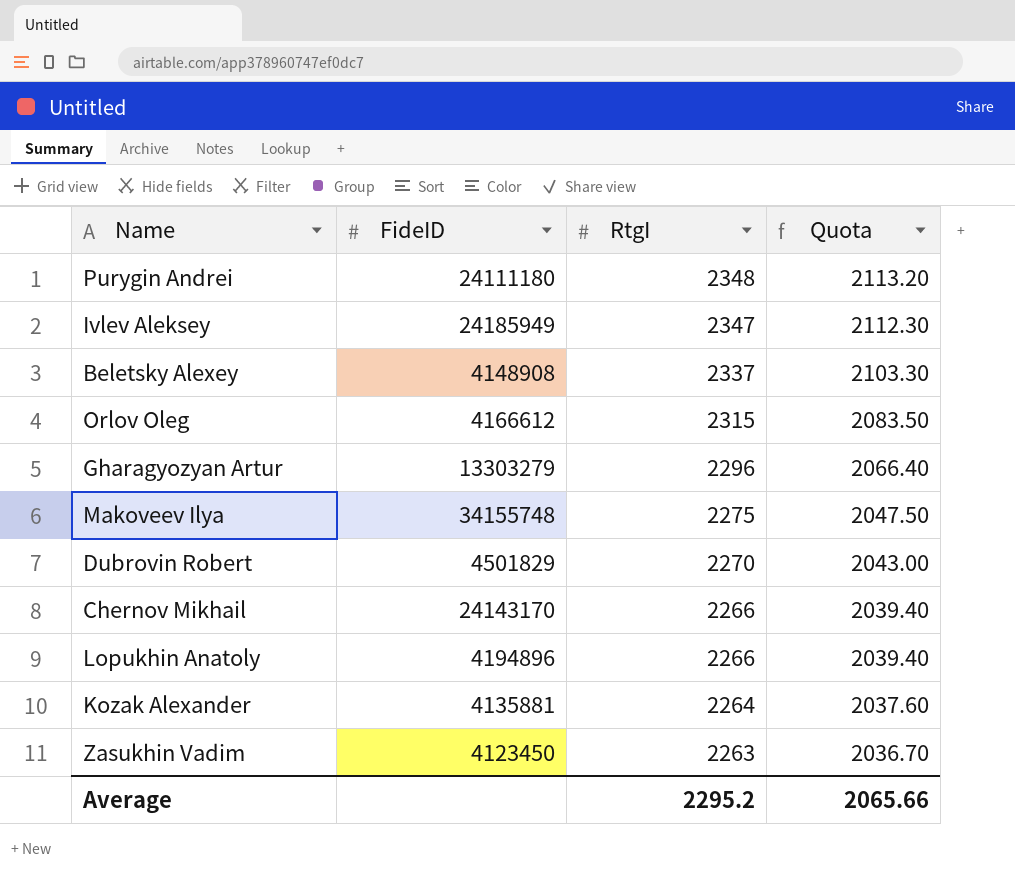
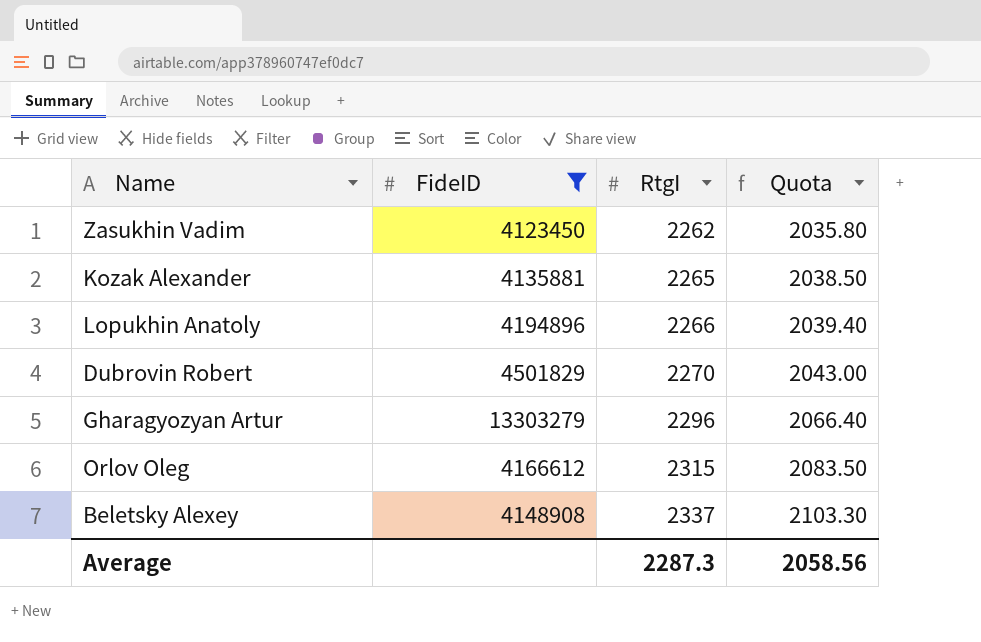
filter: none -> FideID <= 13303279
row order: RtgI descending -> RtgI ascending
Zasukhin Vadim | RtgI: 2263 -> 2262
Zasukhin Vadim | Quota: 2036.70 -> 2035.80
Kozak Alexander | RtgI: 2264 -> 2265
Kozak Alexander | Quota: 2037.60 -> 2038.50
Average | RtgI: 2295.2 -> 2287.3
Average | Quota: 2065.66 -> 2058.56

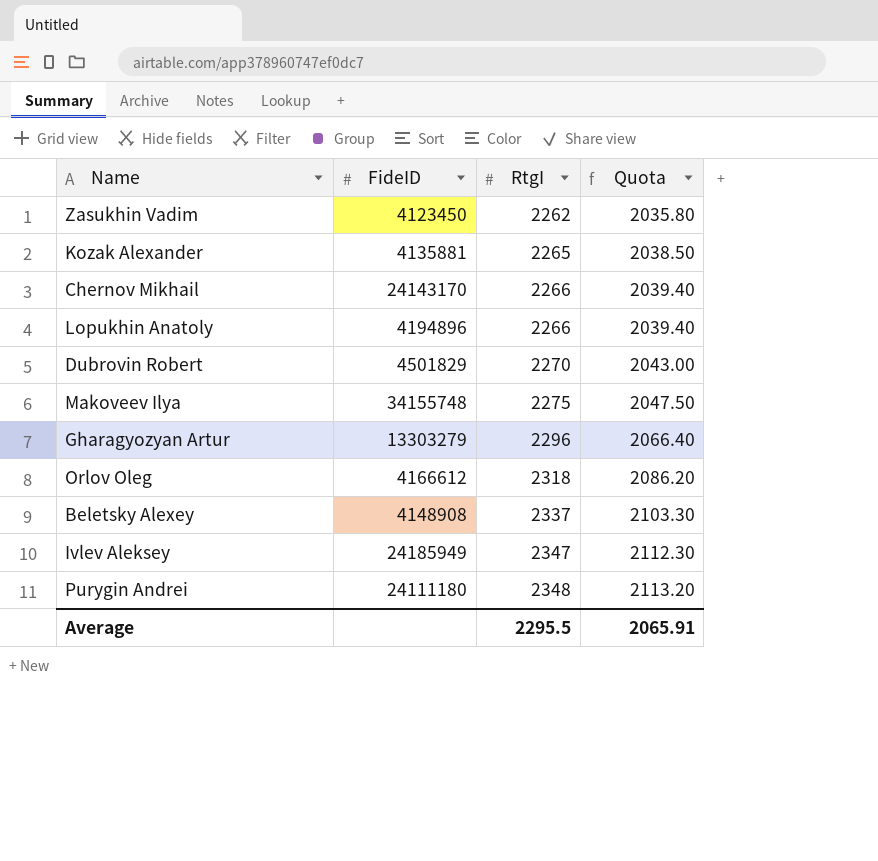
filter: FideID <= 13303279 -> none
Orlov Oleg | RtgI: 2315 -> 2318
Orlov Oleg | Quota: 2083.50 -> 2086.20
Average | RtgI: 2287.3 -> 2295.5
Average | Quota: 2058.56 -> 2065.91

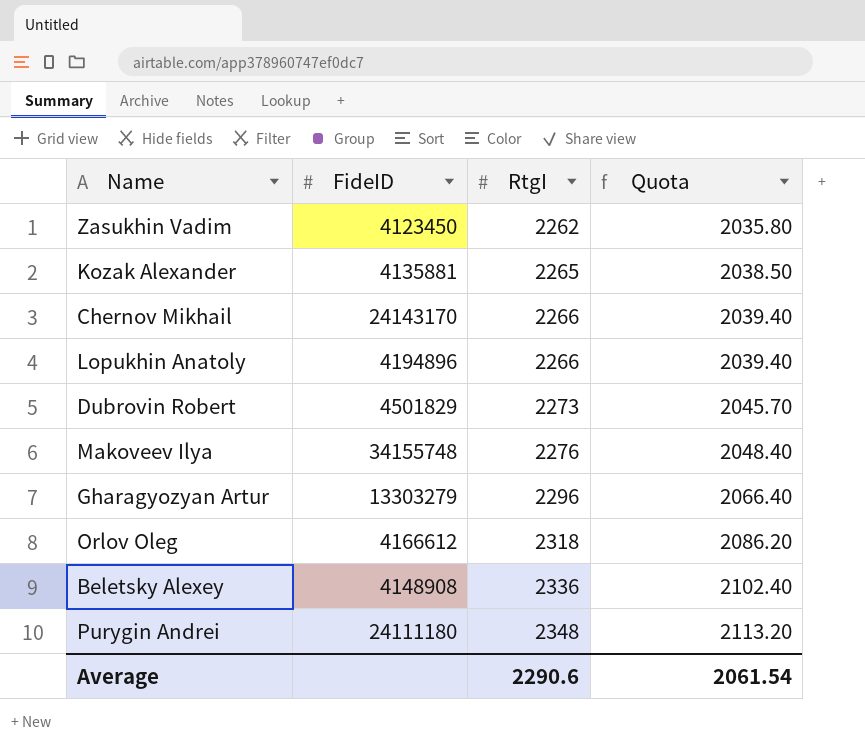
row Ivlev Aleksey: 24185949 | 2347 | 2112.30 -> none
Dubrovin Robert | RtgI: 2270 -> 2273
Dubrovin Robert | Quota: 2043.00 -> 2045.70
Makoveev Ilya | RtgI: 2275 -> 2276
Makoveev Ilya | Quota: 2047.50 -> 2048.40
Beletsky Alexey | RtgI: 2337 -> 2336
Beletsky Alexey | Quota: 2103.30 -> 2102.40
Average | RtgI: 2295.5 -> 2290.6
Average | Quota: 2065.91 -> 2061.54

